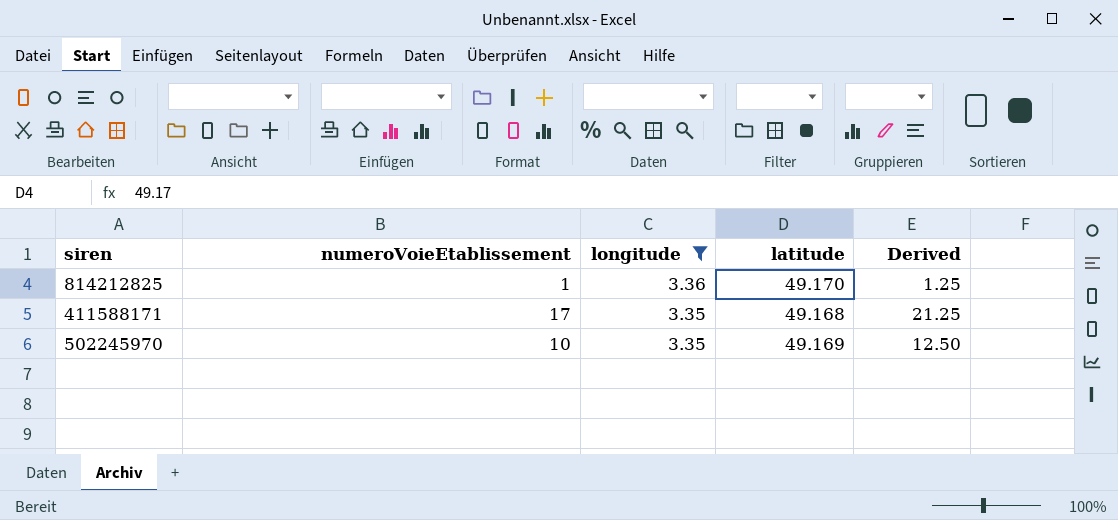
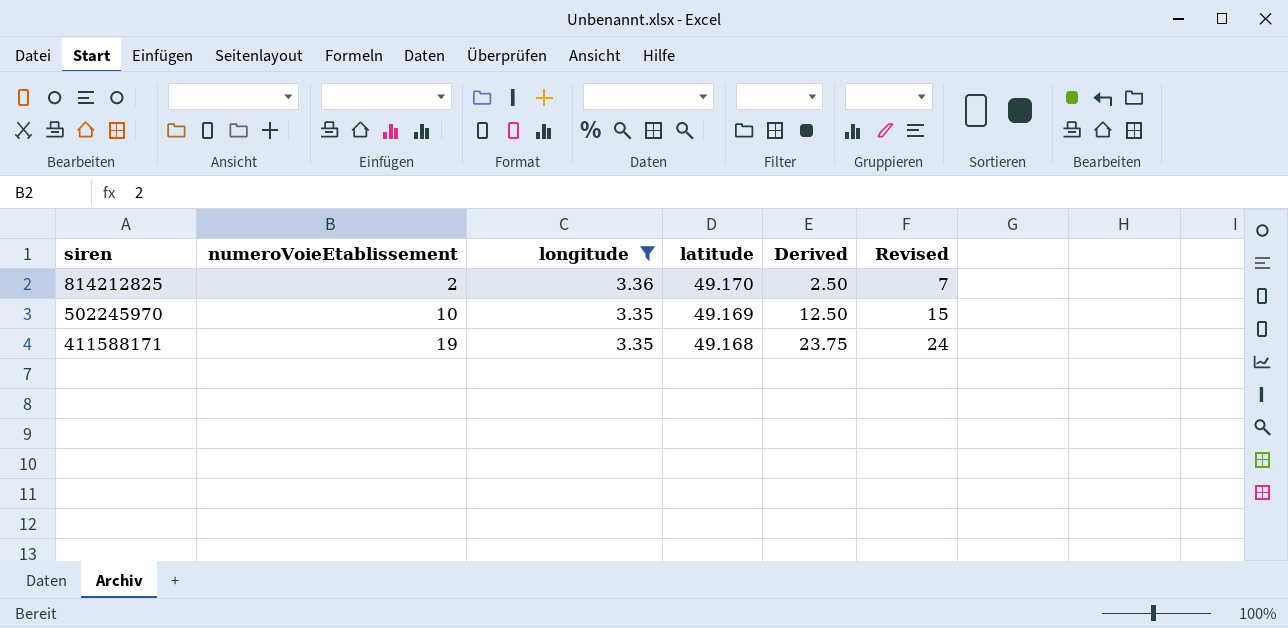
row order: longitude descending -> siren descending
column Revised | formula: none -> [numeroVoieEtablissement] + 5
814212825 | numeroVoieEtablissement: 1 -> 2
814212825 | Derived: 1.25 -> 2.50
411588171 | numeroVoieEtablissement: 17 -> 19
411588171 | Derived: 21.25 -> 23.75

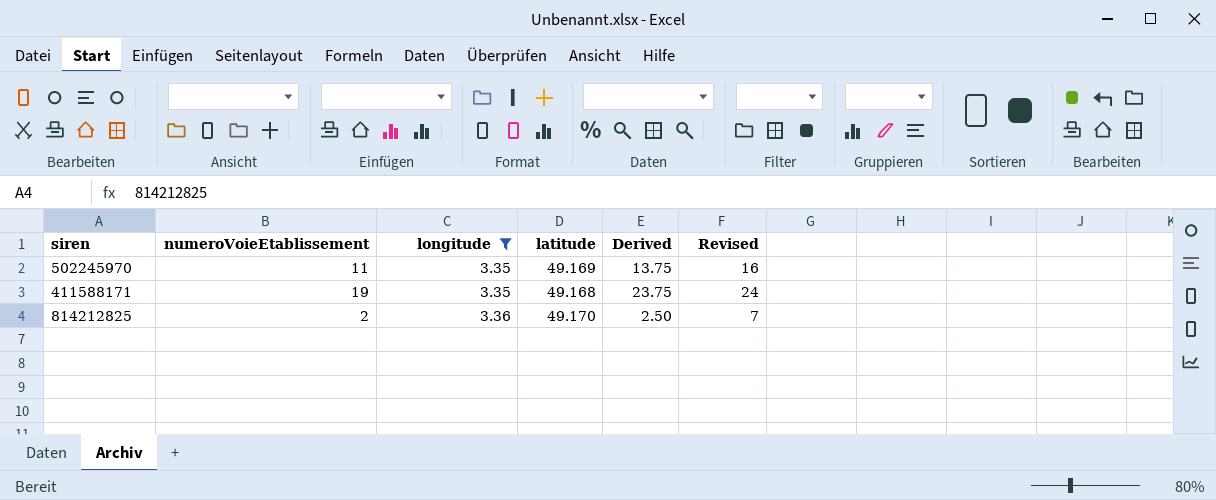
row order: siren descending -> longitude ascending
502245970 | numeroVoieEtablissement: 10 -> 11
502245970 | Derived: 12.50 -> 13.75
502245970 | Revised: 15 -> 16

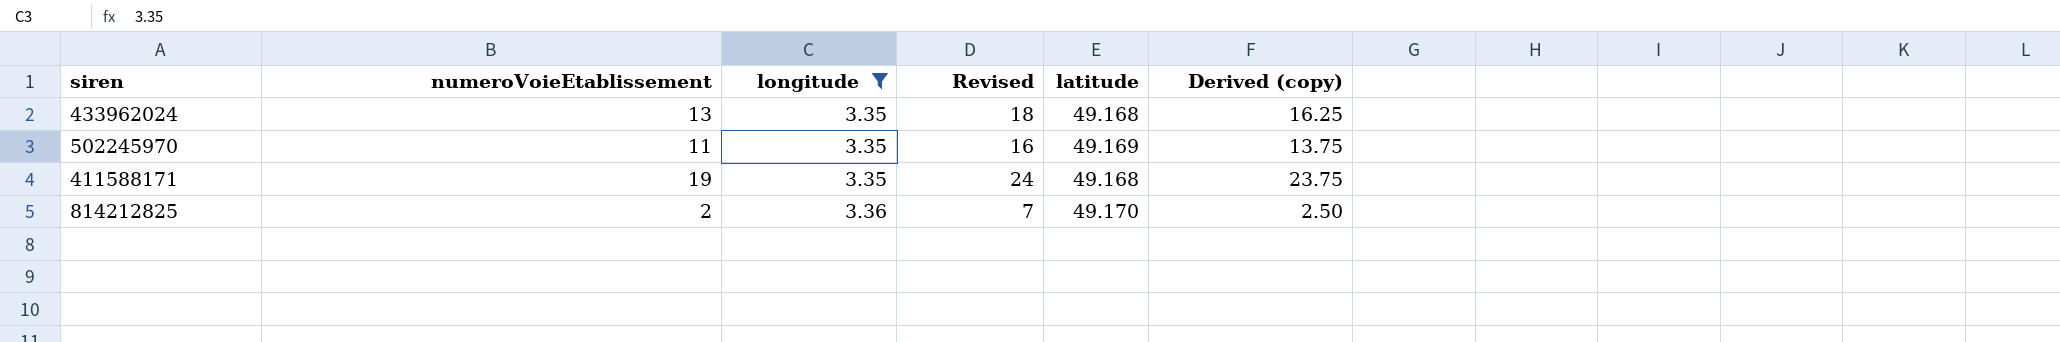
column Revised | position: 6 -> 4
column name: Derived -> Derived (copy)
row 433962024: none -> 13 | 3.35 | 18 | 49.168 | 16.25

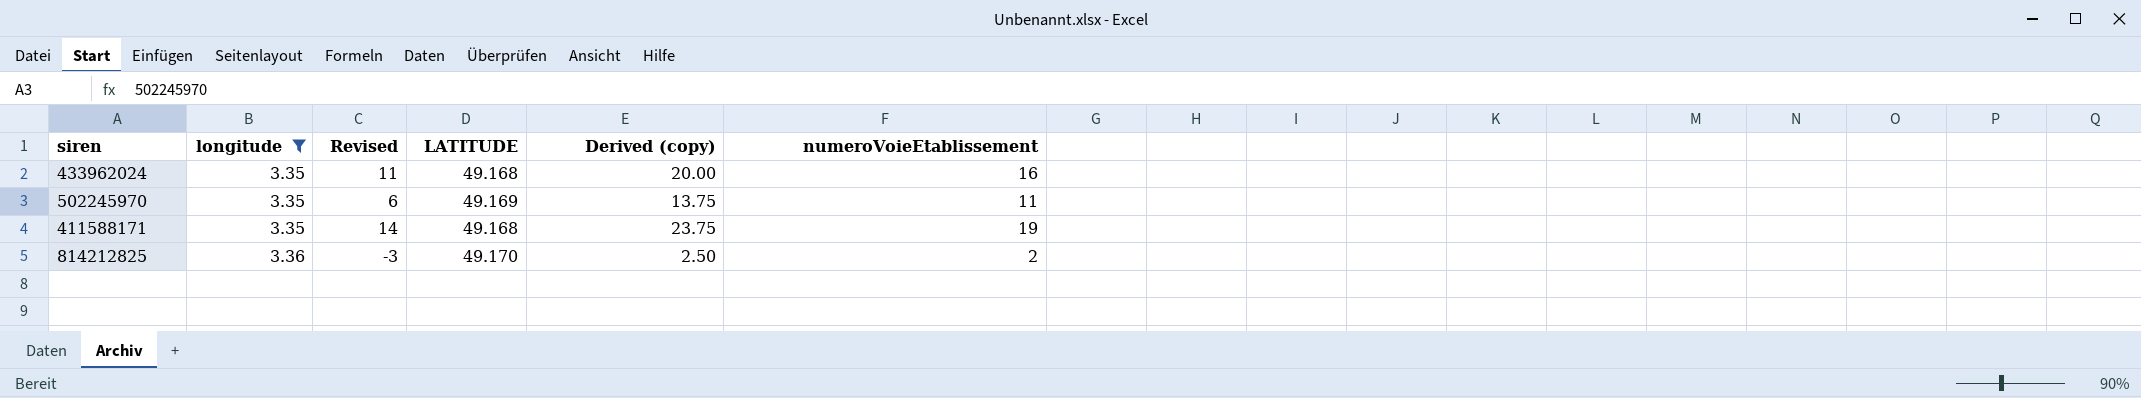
column Revised | formula: [numeroVoieEtablissement] + 5 -> [numeroVoieEtablissement] - 5
column name: latitude -> LATITUDE
column numeroVoieEtablissement | position: 2 -> 6
433962024 | Derived (copy): 16.25 -> 20.00
433962024 | numeroVoieEtablissement: 13 -> 16

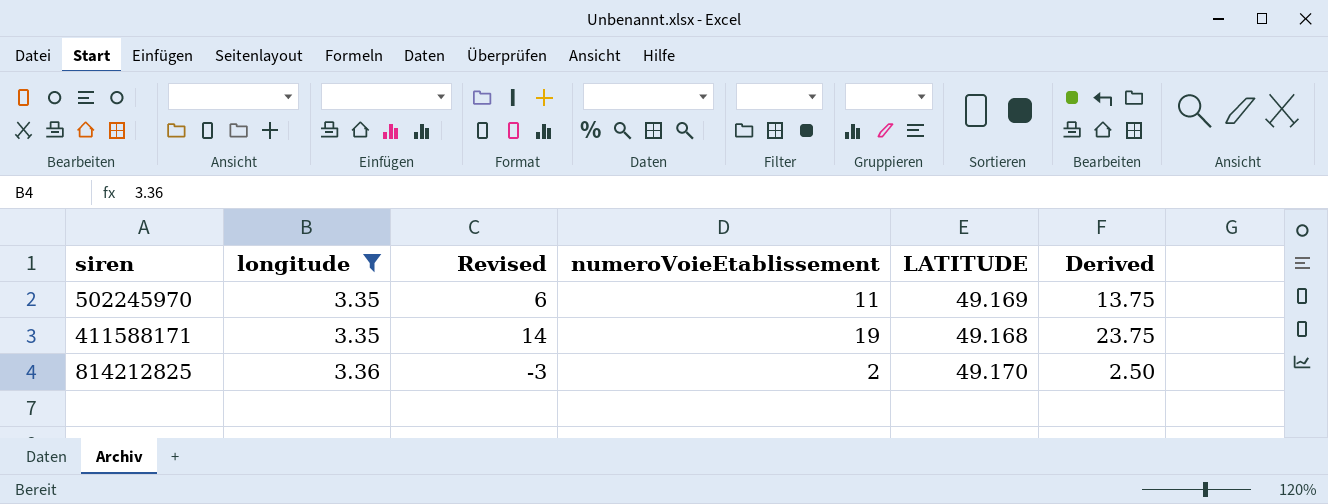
column numeroVoieEtablissement | position: 6 -> 4
column name: Derived (copy) -> Derived
row 433962024: 3.35 | 11 | 49.168 | 20.00 | 16 -> none

